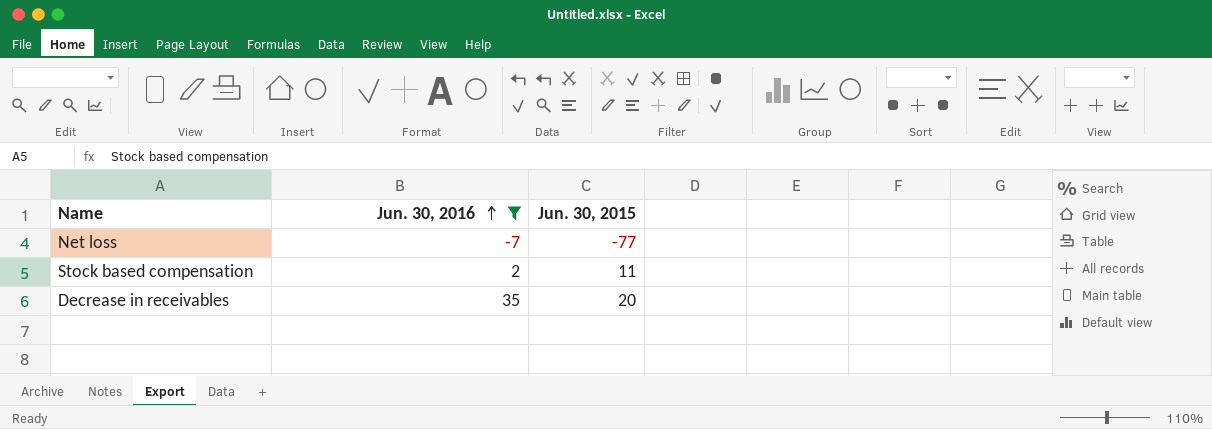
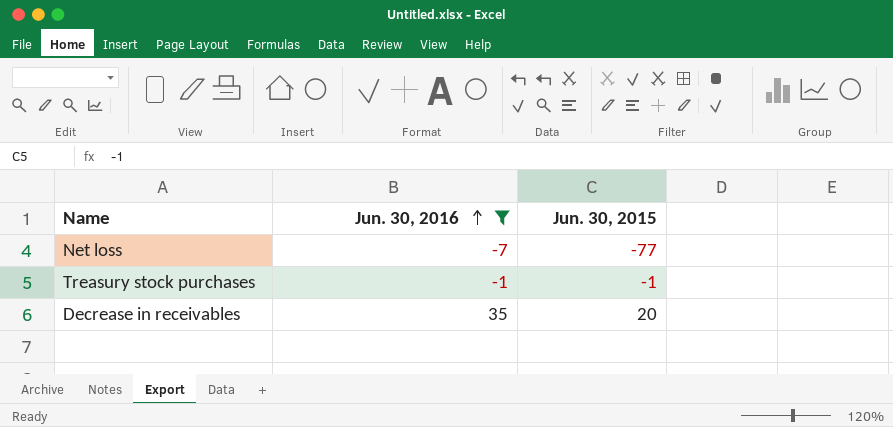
row Stock based compensation: 2 | 11 -> none
row Treasury stock purchases: none -> -1 | -1

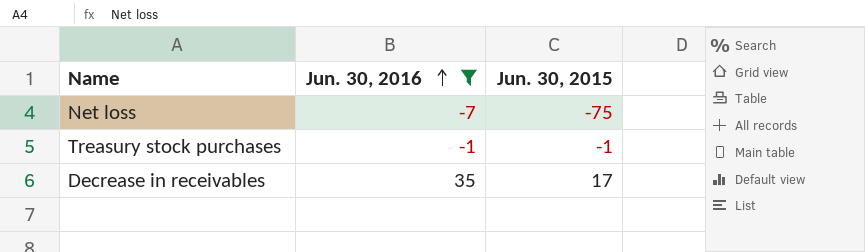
Net loss | Jun. 30, 2015: -77 -> -75
Decrease in receivables | Jun. 30, 2015: 20 -> 17

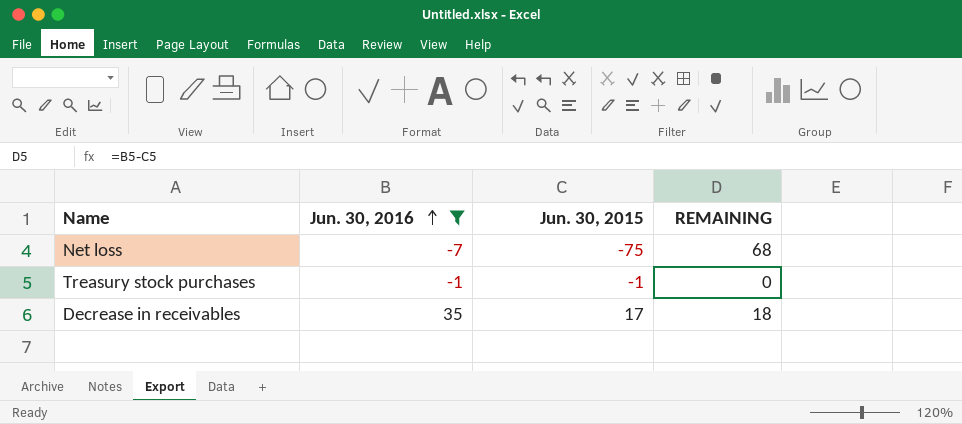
column REMAINING | formula: none -> [Jun. 30, 2016] - [Jun. 30, 2015]

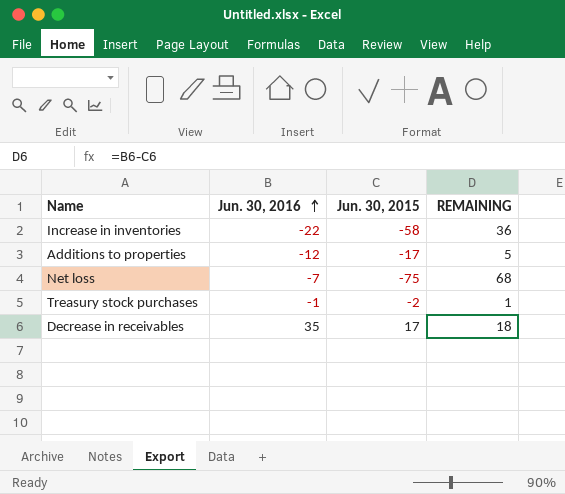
filter: Jun. 30, 2016 >= -7 -> none
Treasury stock purchases | Jun. 30, 2015: -1 -> -2
Treasury stock purchases | REMAINING: 0 -> 1

